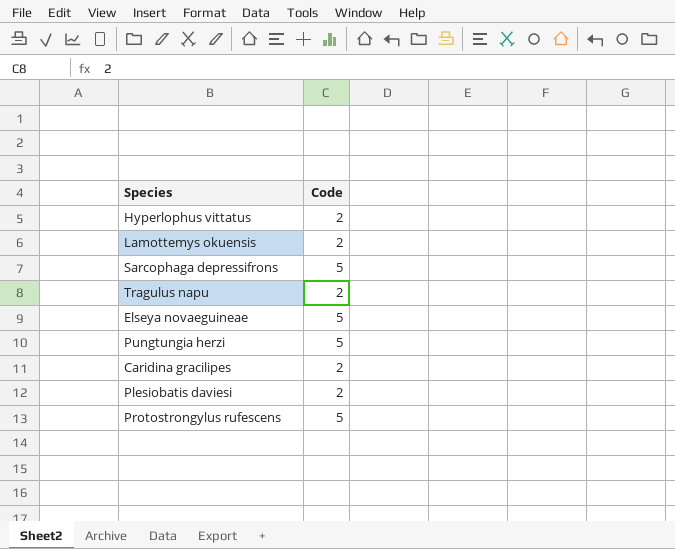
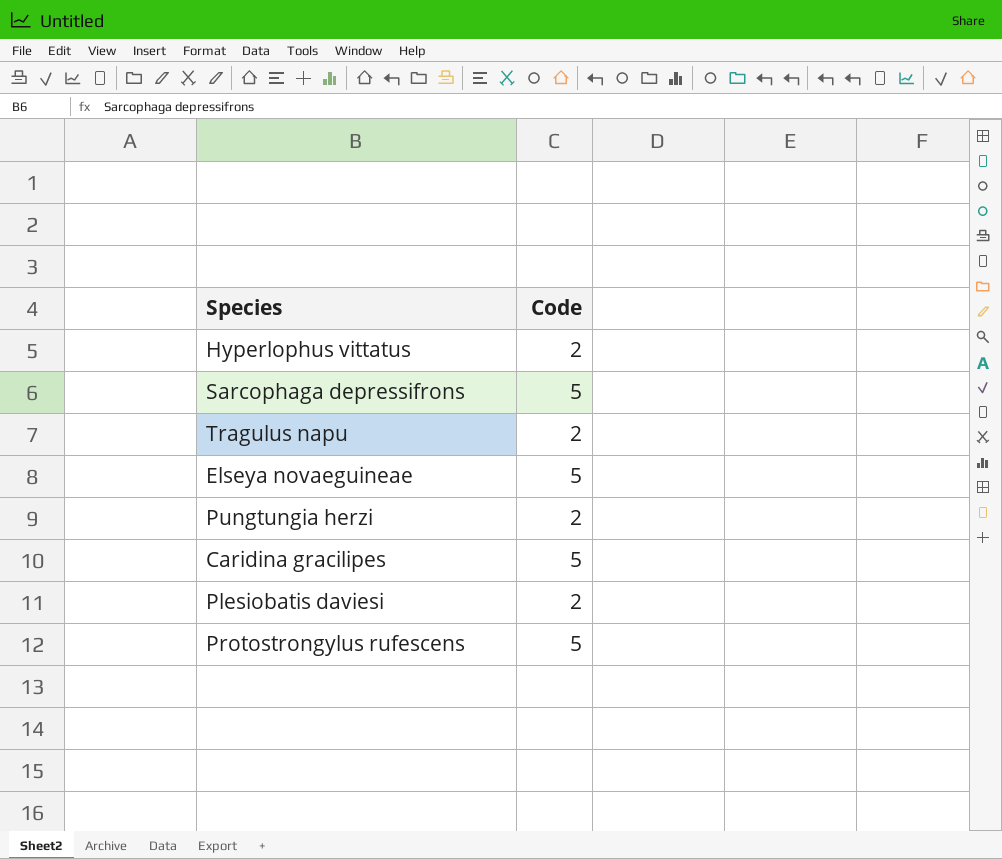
row Lamottemys okuensis: 2 -> none
Pungtungia herzi | Code: 5 -> 2
Caridina gracilipes | Code: 2 -> 5

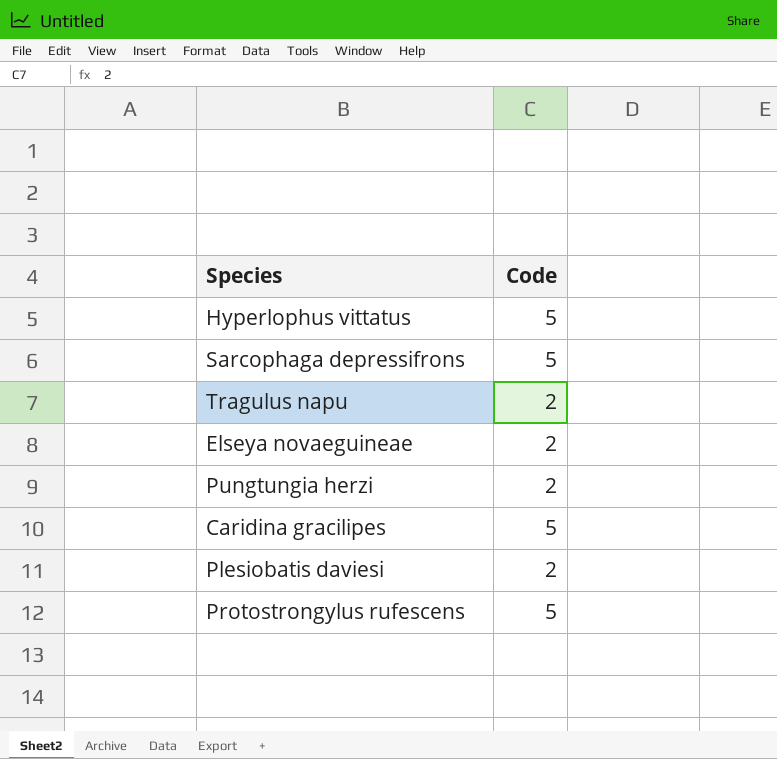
Hyperlophus vittatus | Code: 2 -> 5
Elseya novaeguineae | Code: 5 -> 2

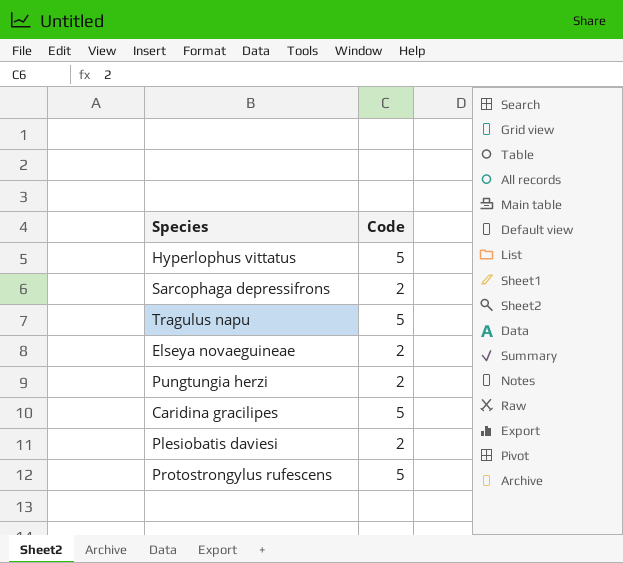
Sarcophaga depressifrons | Code: 5 -> 2
Tragulus napu | Code: 2 -> 5

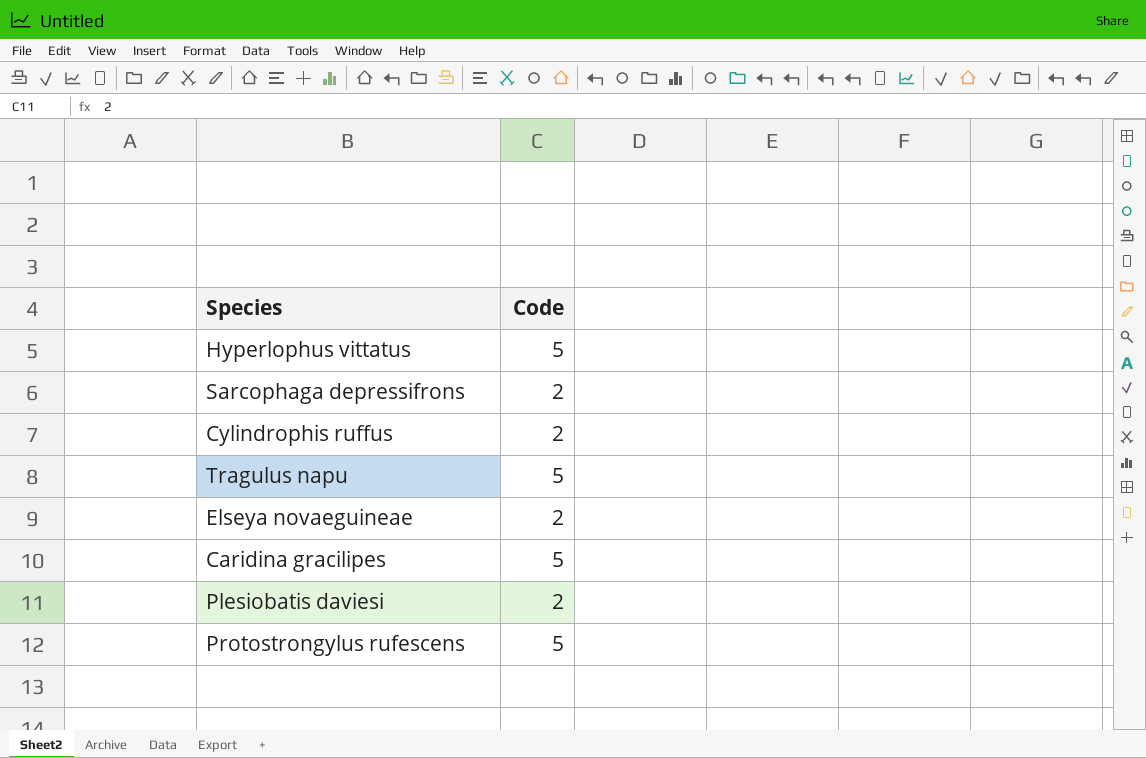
row Pungtungia herzi: 2 -> none
row Cylindrophis ruffus: none -> 2

